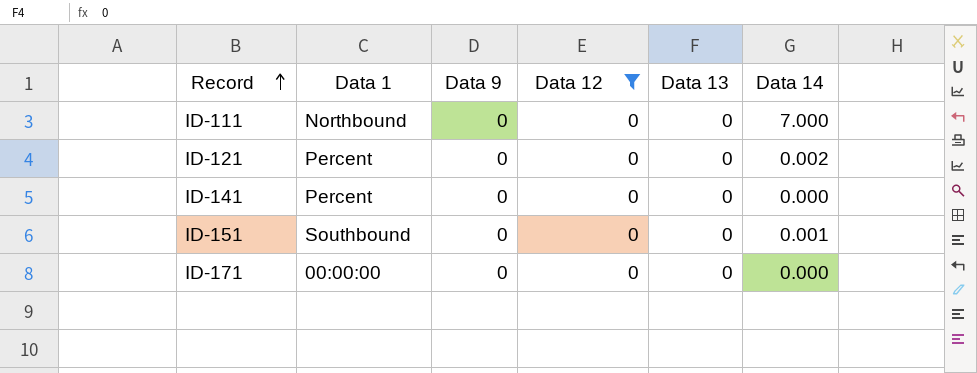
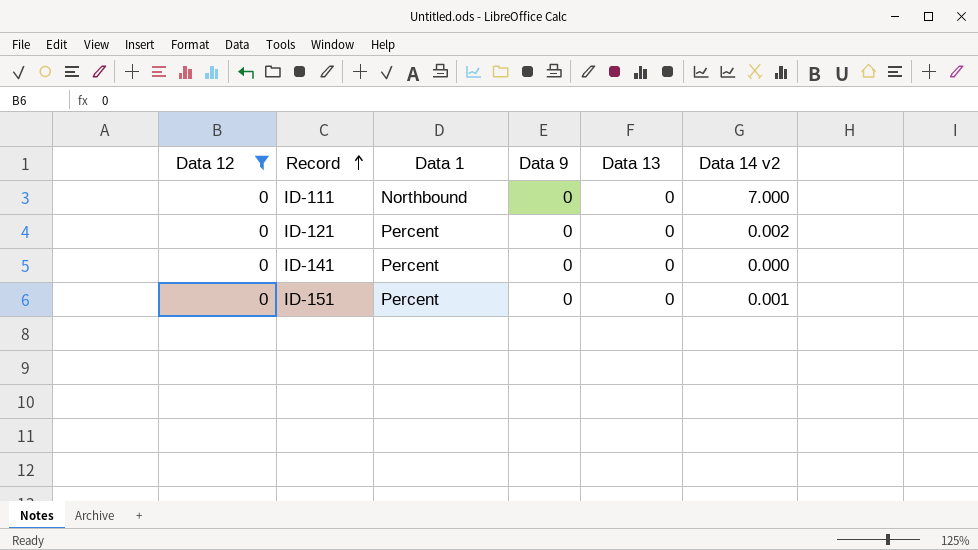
column Data 12 | position: 4 -> 1
column name: Data 14 -> Data 14 v2
row ID-171: 00:00:00 | 0 | 0 | 0 | 0.000 -> none
ID-151 | Data 1: Southbound -> Percent

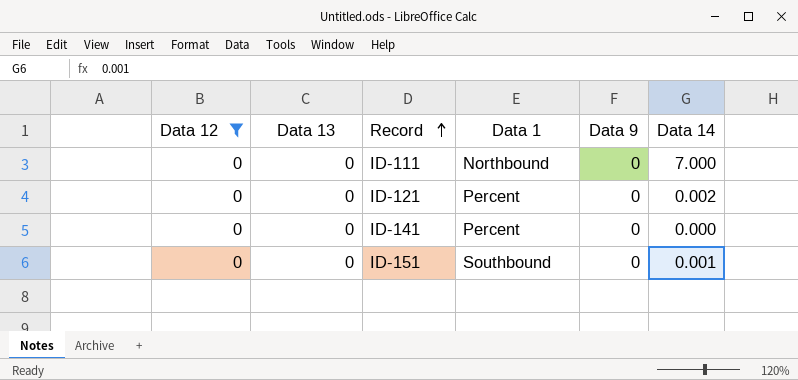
column Data 13 | position: 5 -> 2
column name: Data 14 v2 -> Data 14
ID-151 | Data 1: Percent -> Southbound

